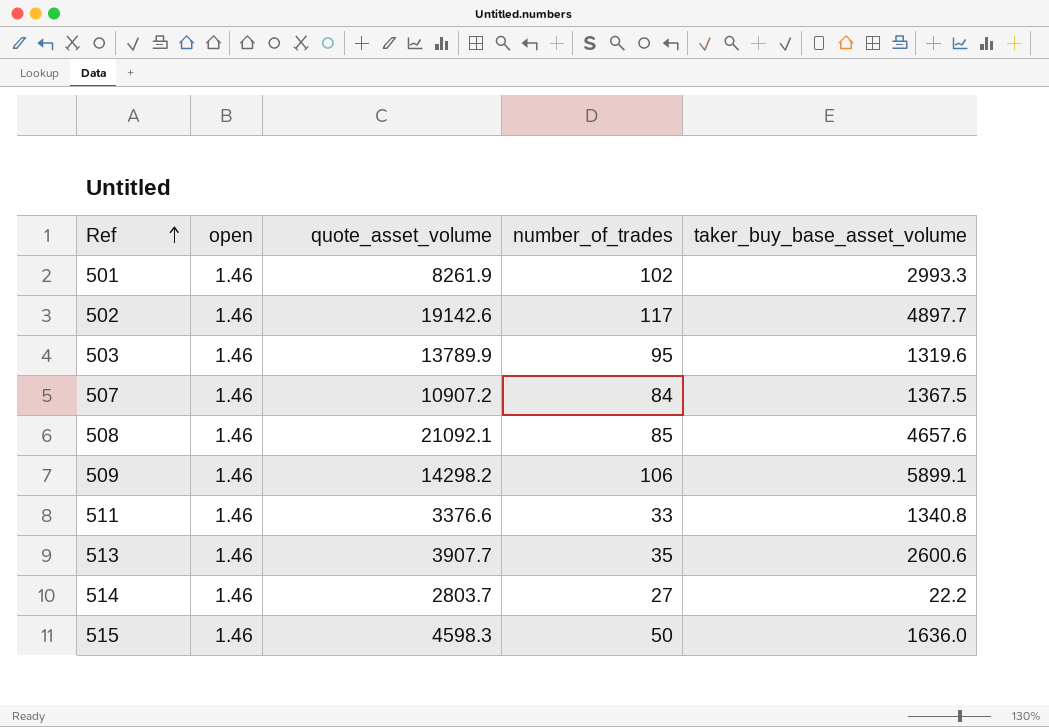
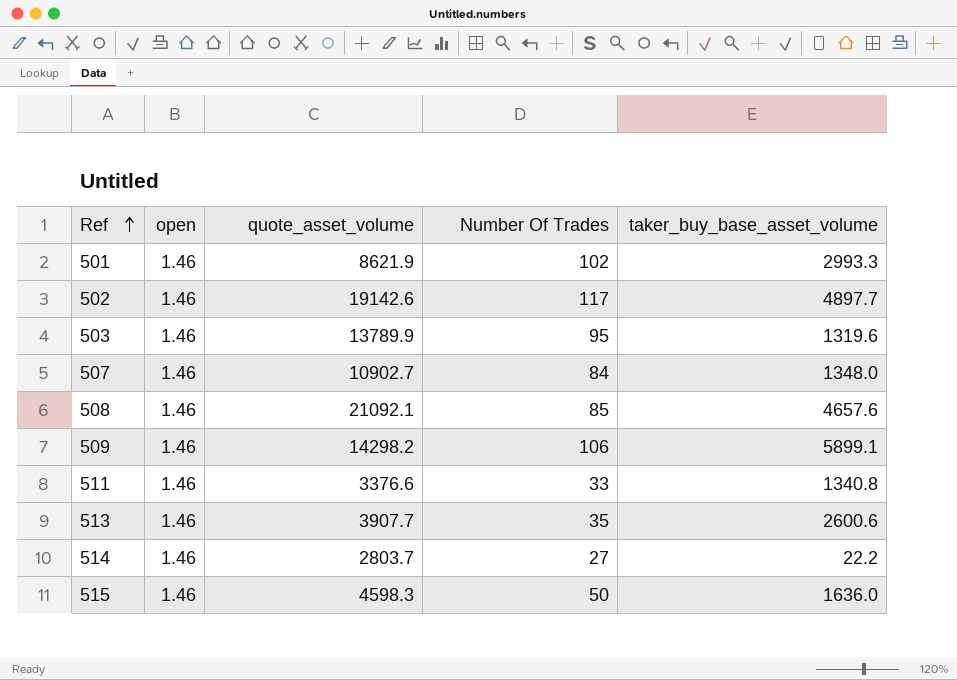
column name: number_of_trades -> Number Of Trades
501 | quote_asset_volume: 8261.9 -> 8621.9
507 | quote_asset_volume: 10907.2 -> 10902.7
507 | taker_buy_base_asset_volume: 1367.5 -> 1348.0

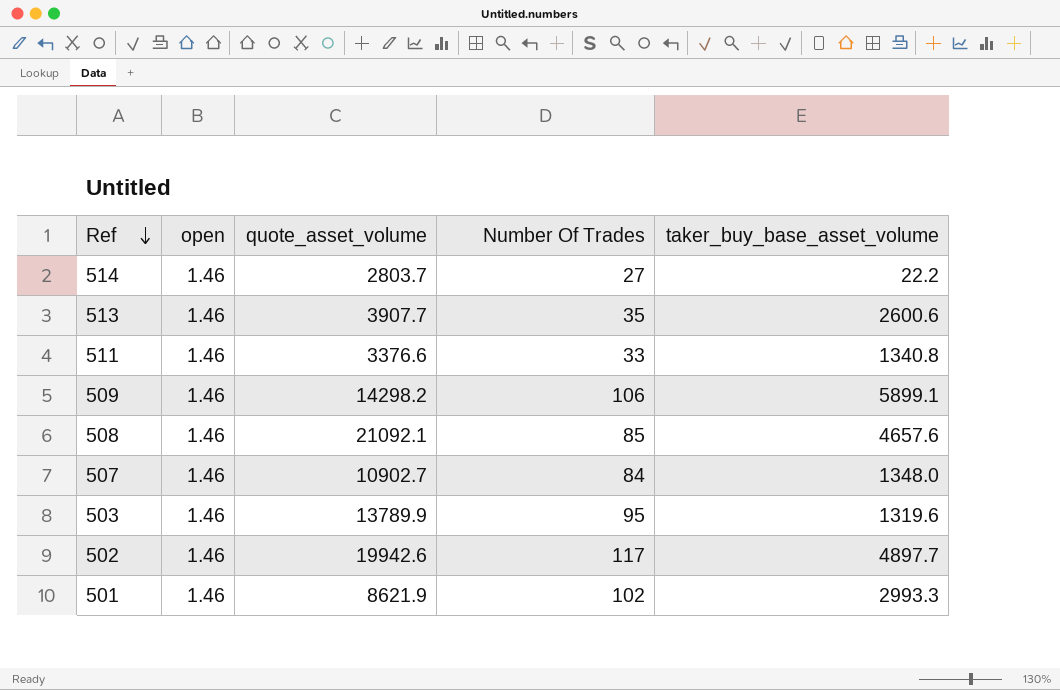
row order: Ref ascending -> Ref descending
row 515: 1.46 | 4598.3 | 50 | 1636.0 -> none
502 | quote_asset_volume: 19142.6 -> 19942.6

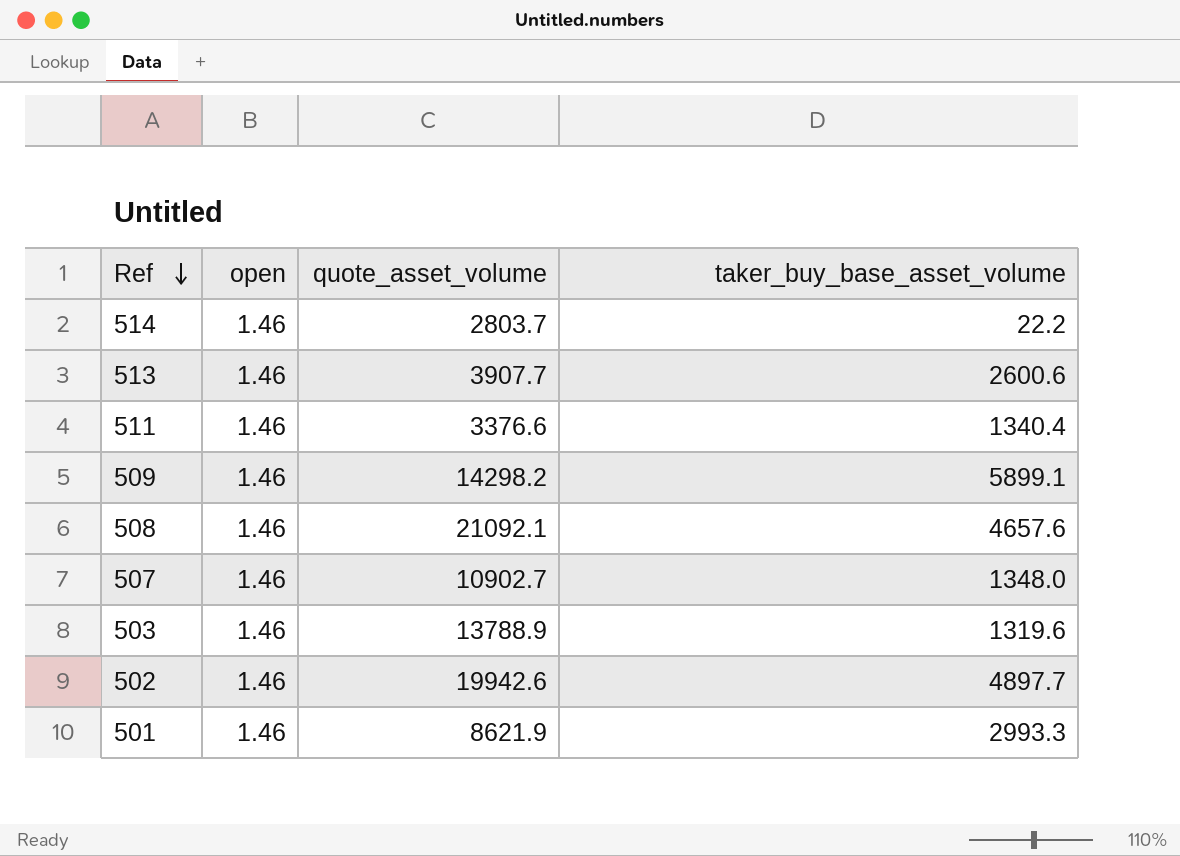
column Number Of Trades | position: 4 -> none
511 | taker_buy_base_asset_volume: 1340.8 -> 1340.4
503 | quote_asset_volume: 13789.9 -> 13788.9

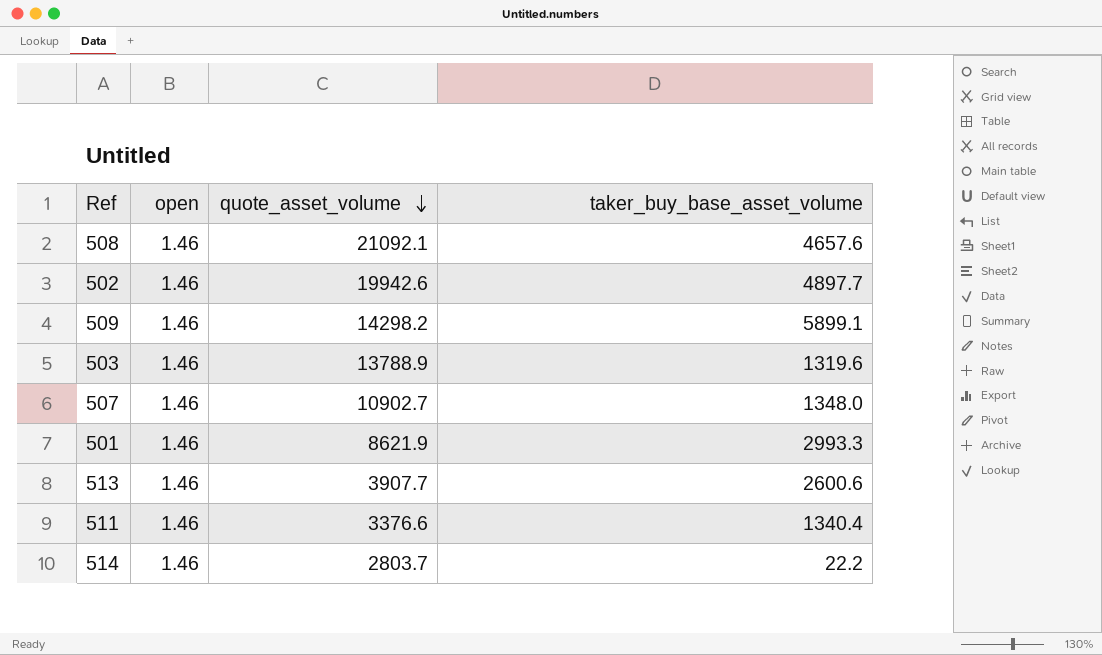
row order: Ref descending -> quote_asset_volume descending

